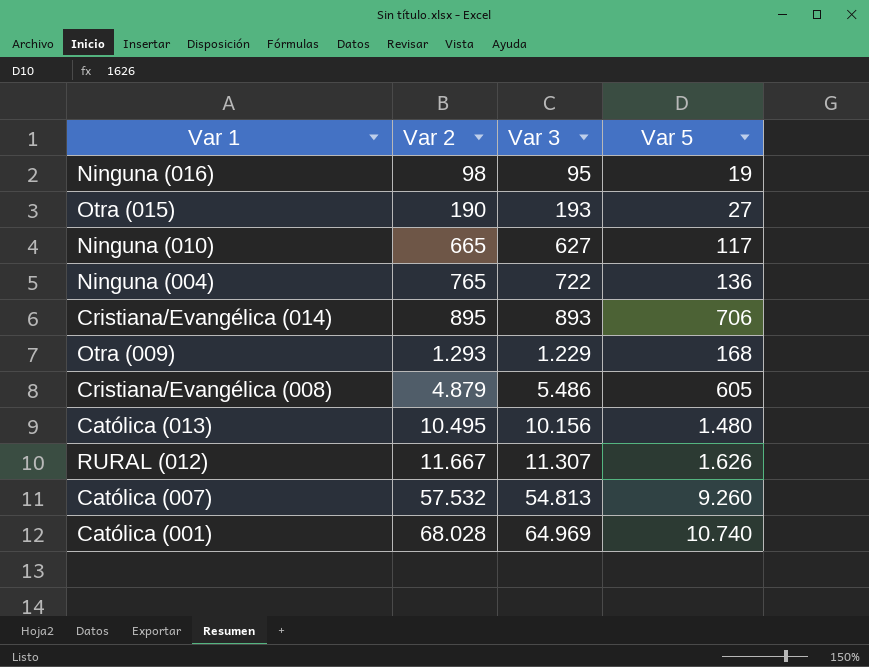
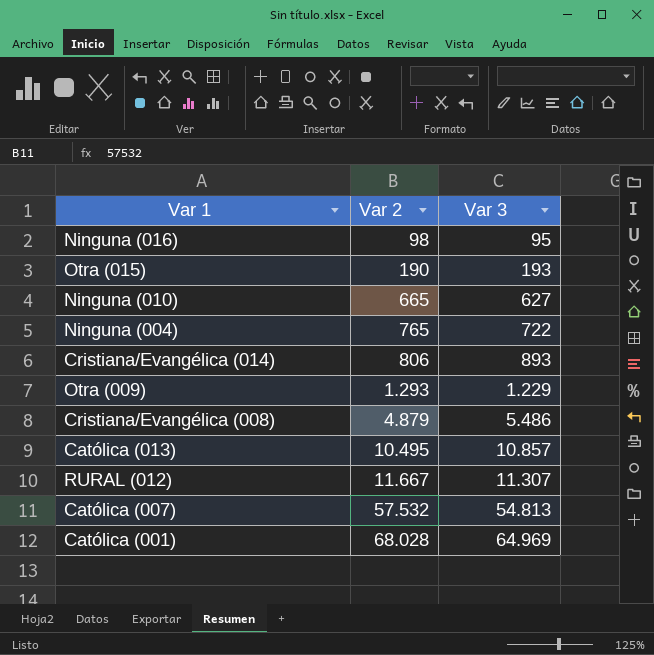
column Var 5 | position: 4 -> none
Cristiana/Evangélica (014) | Var 2: 895 -> 806
Católica (013) | Var 3: 10.156 -> 10.857

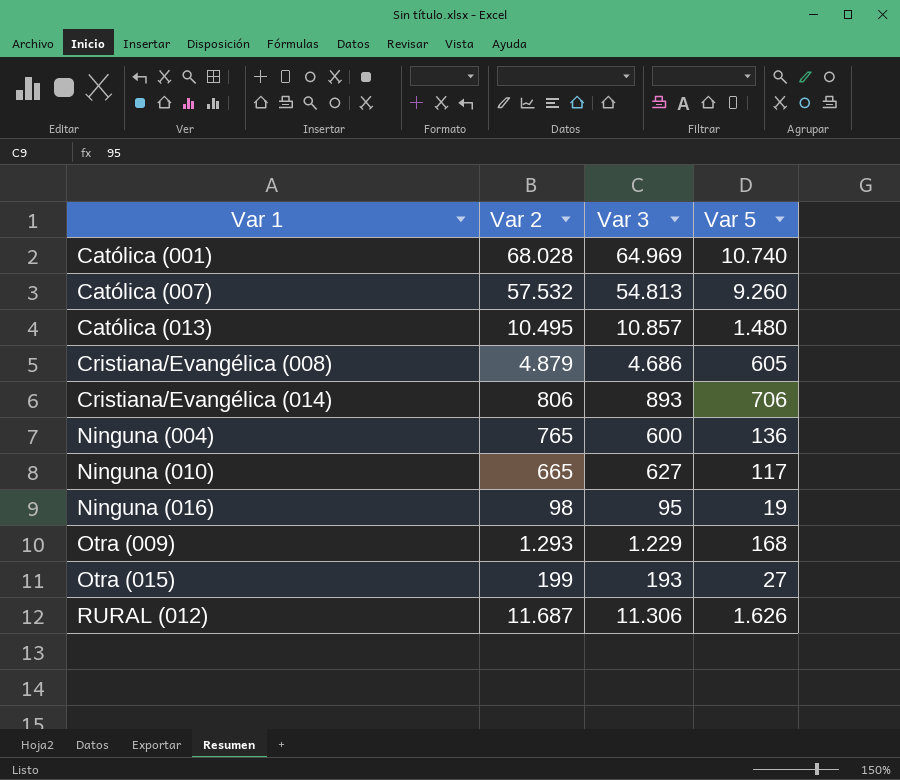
row order: Var 2 ascending -> Var 1 ascending
column Var 5 | position: none -> 4
Cristiana/Evangélica (008) | Var 3: 5.486 -> 4.686
Ninguna (004) | Var 3: 722 -> 600
Otra (015) | Var 2: 190 -> 199
RURAL (012) | Var 2: 11.667 -> 11.687
RURAL (012) | Var 3: 11.307 -> 11.306

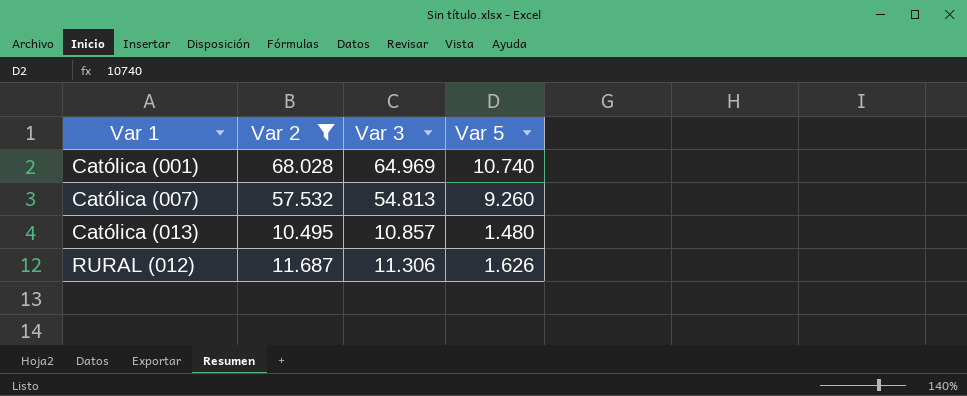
filter: none -> Var 2 >= 10.495

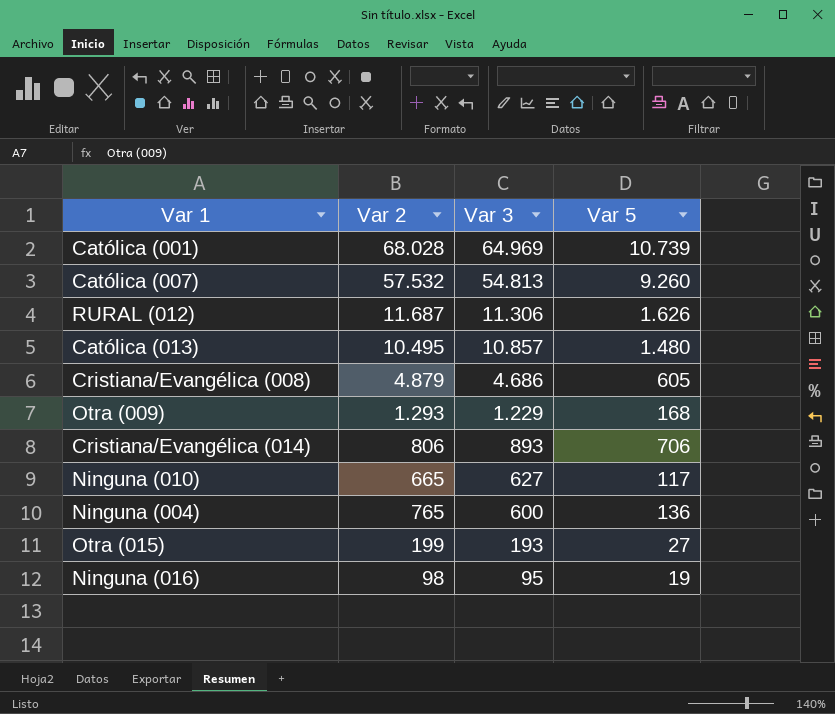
filter: Var 2 >= 10.495 -> none
row order: Var 1 ascending -> Var 3 descending
Católica (001) | Var 5: 10.740 -> 10.739

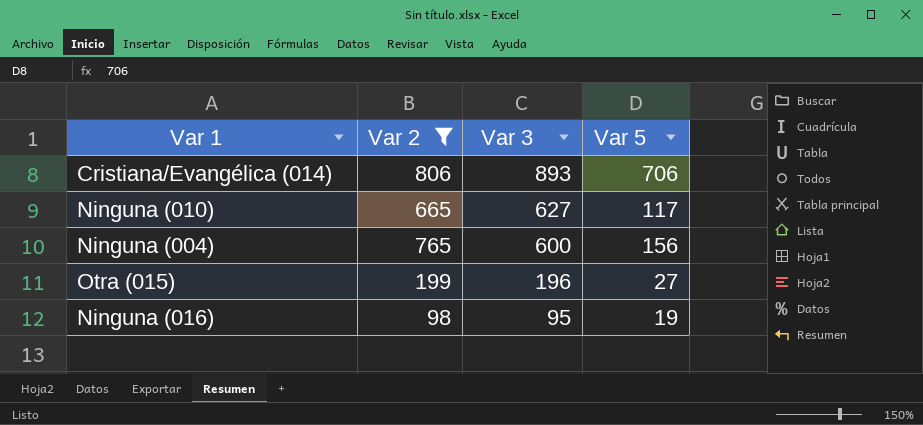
filter: none -> Var 2 <= 806
Ninguna (004) | Var 5: 136 -> 156
Otra (015) | Var 3: 193 -> 196

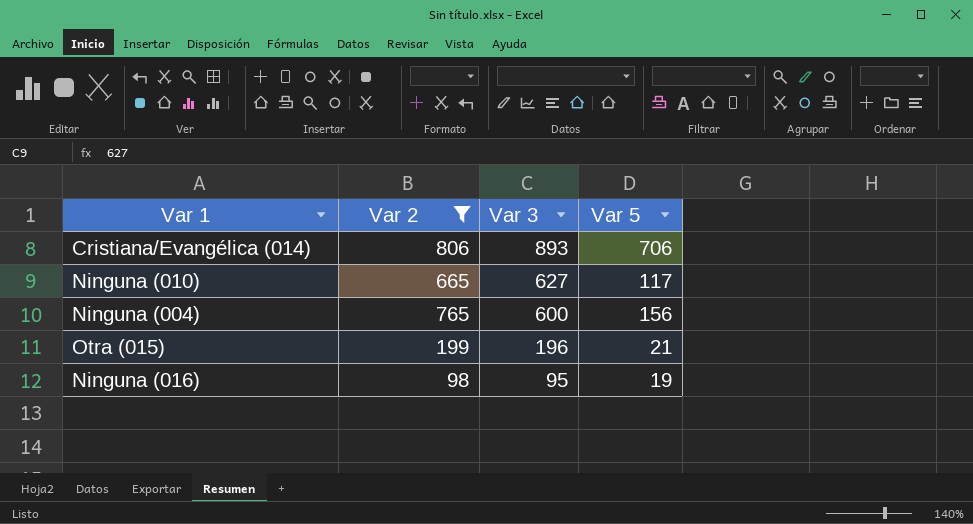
Otra (015) | Var 5: 27 -> 21

